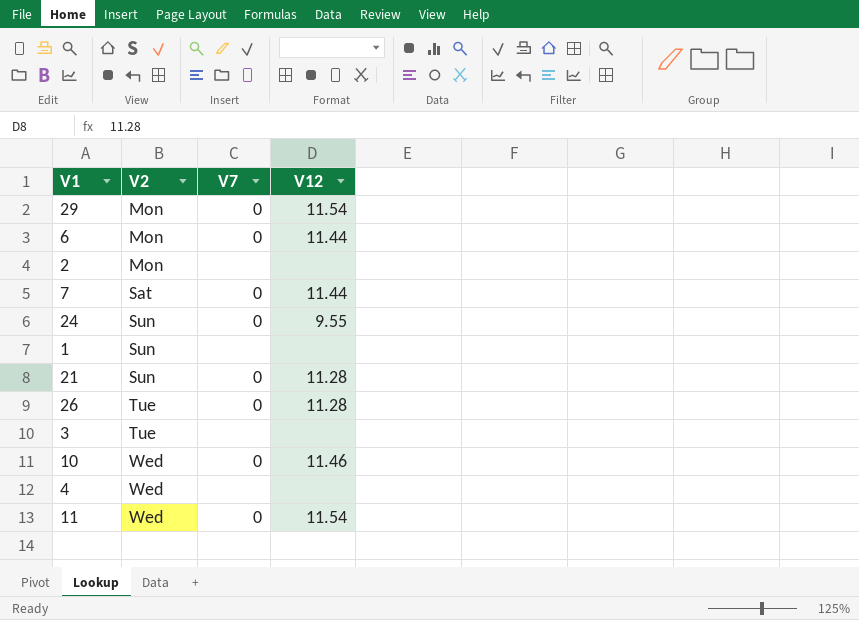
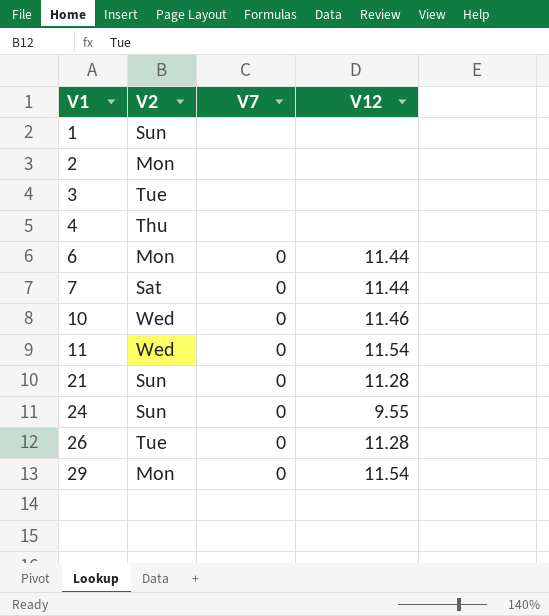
row order: V2 ascending -> V1 ascending
4 | V2: Wed -> Thu

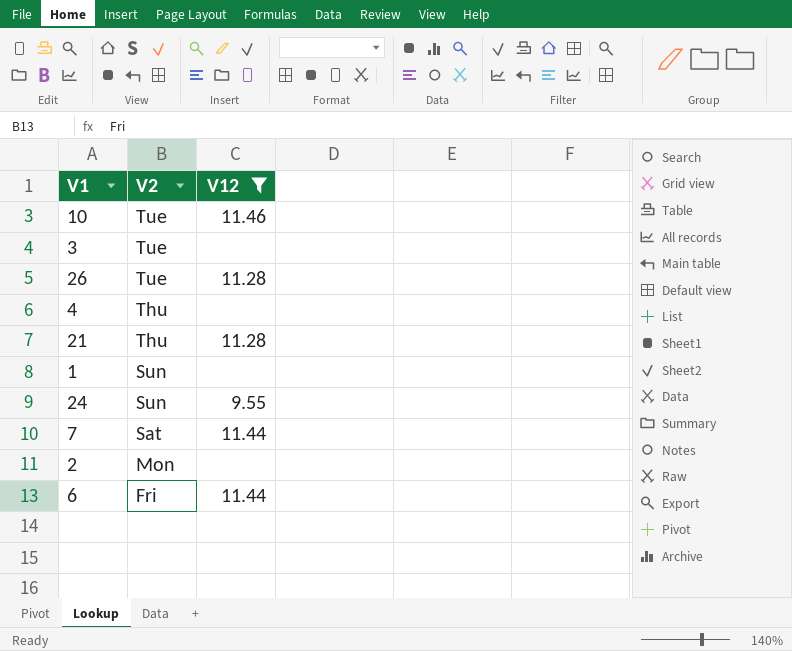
filter: none -> V12 != 11.54
row order: V1 ascending -> V2 descending
column V7 | position: 3 -> none
10 | V2: Wed -> Tue
21 | V2: Sun -> Thu
6 | V2: Mon -> Fri

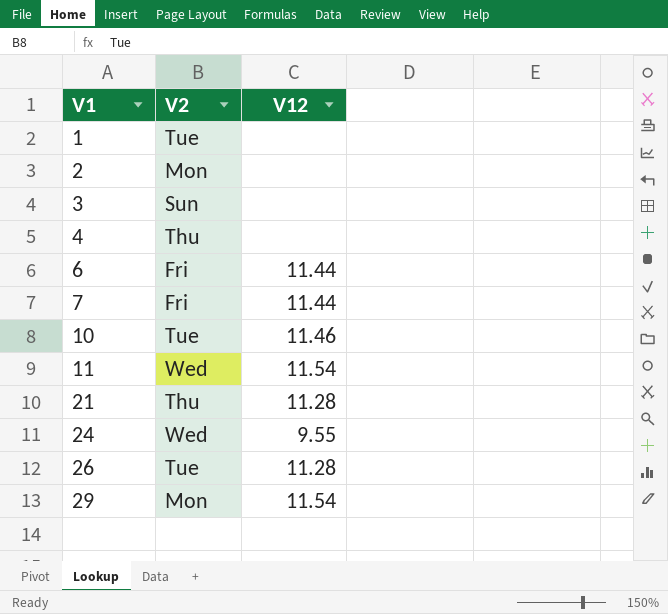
filter: V12 != 11.54 -> none
row order: V2 descending -> V1 ascending
1 | V2: Sun -> Tue
3 | V2: Tue -> Sun
7 | V2: Sat -> Fri
24 | V2: Sun -> Wed

